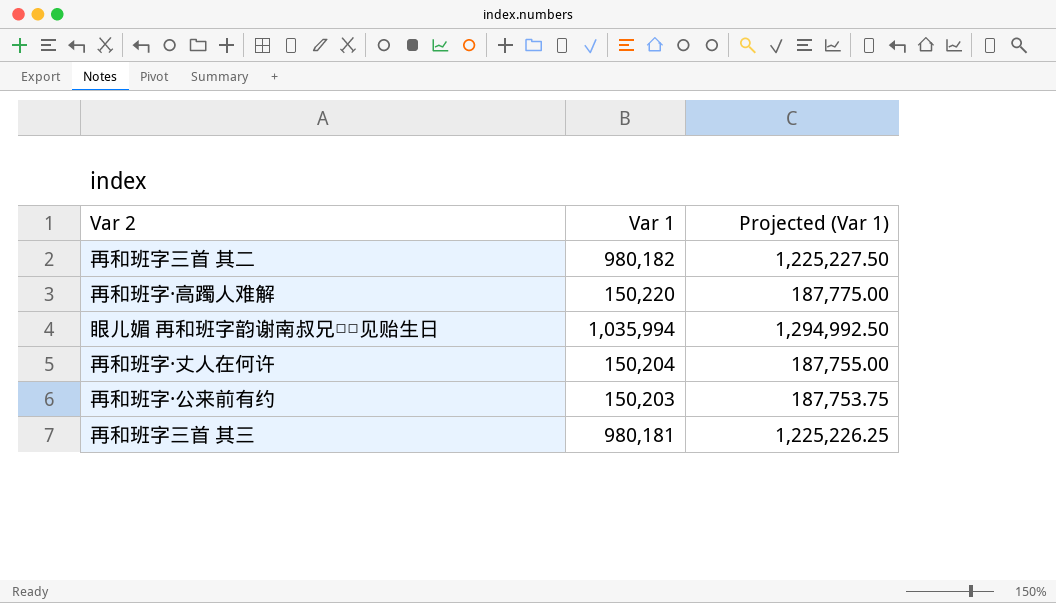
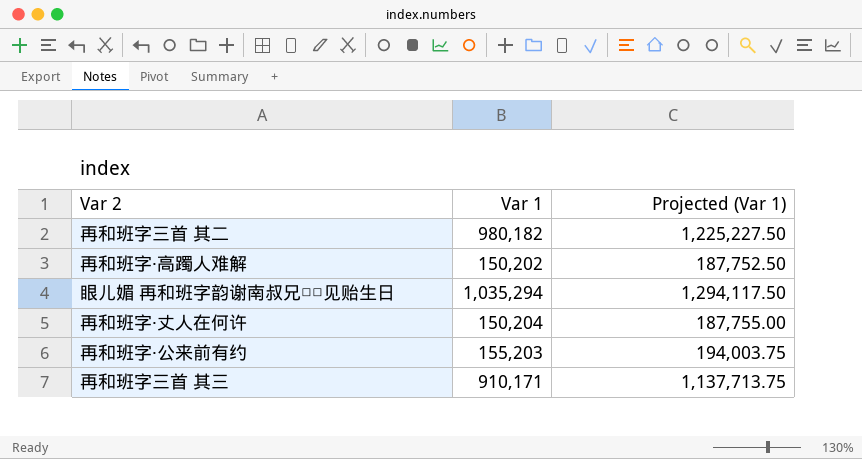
再和班字·高躅人难解 | Var 1: 150,220 -> 150,202
再和班字·高躅人难解 | Projected (Var 1): 187,775.00 -> 187,752.50
眼儿媚 再和班字韵谢南叔兄□□见贻生日 | Var 1: 1,035,994 -> 1,035,294
眼儿媚 再和班字韵谢南叔兄□□见贻生日 | Projected (Var 1): 1,294,992.50 -> 1,294,117.50
再和班字·公来前有约 | Var 1: 150,203 -> 155,203
再和班字·公来前有约 | Projected (Var 1): 187,753.75 -> 194,003.75
再和班字三首 其三 | Var 1: 980,181 -> 910,171
再和班字三首 其三 | Projected (Var 1): 1,225,226.25 -> 1,137,713.75

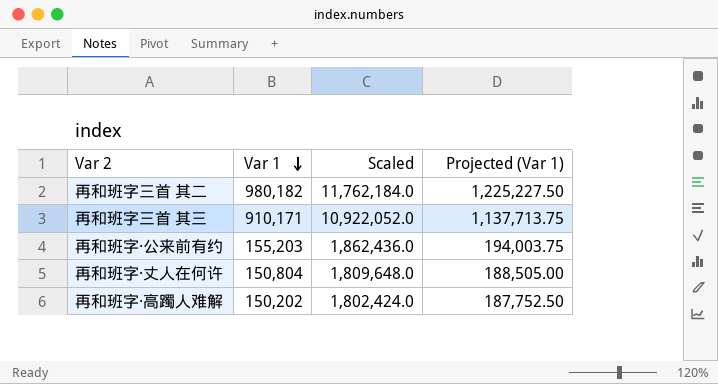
row order: none -> Var 1 descending
column Scaled | formula: none -> [Var 1] * 12
row 眼儿媚 再和班字韵谢南叔兄□□见贻生日: 1,035,294 | 1,294,117.50 -> none
再和班字·丈人在何许 | Var 1: 150,204 -> 150,804
再和班字·丈人在何许 | Projected (Var 1): 187,755.00 -> 188,505.00

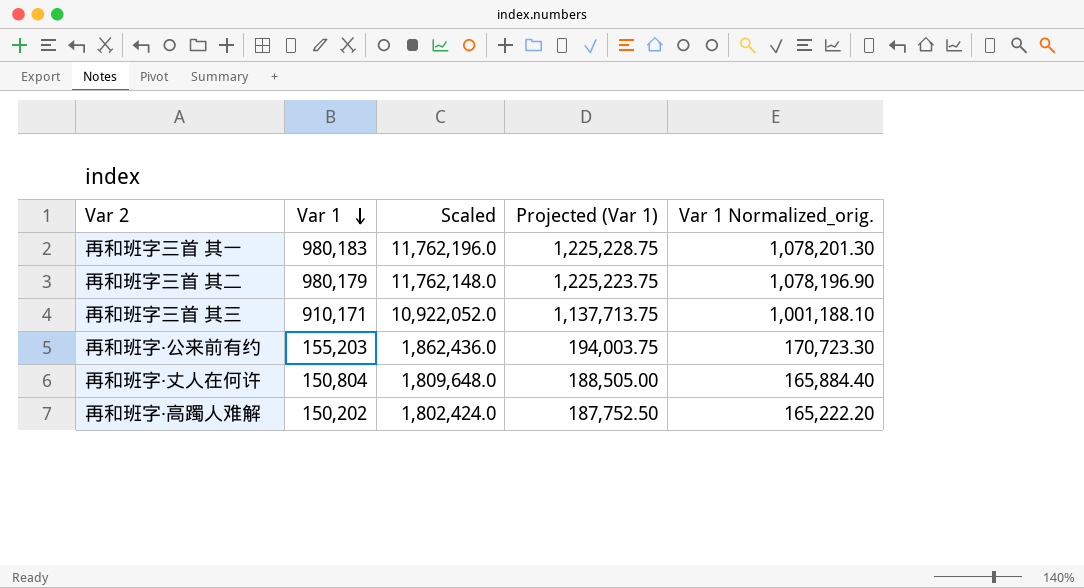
column Var 1 Normalized_orig. | formula: none -> [Var 1] * 1.1
row 再和班字三首 其一: none -> 980,183 | 11,762,196.0 | 1,225,228.75 | 1,078,201.30
再和班字三首 其二 | Var 1: 980,182 -> 980,179
再和班字三首 其二 | Scaled: 11,762,184.0 -> 11,762,148.0
再和班字三首 其二 | Projected (Var 1): 1,225,227.50 -> 1,225,223.75

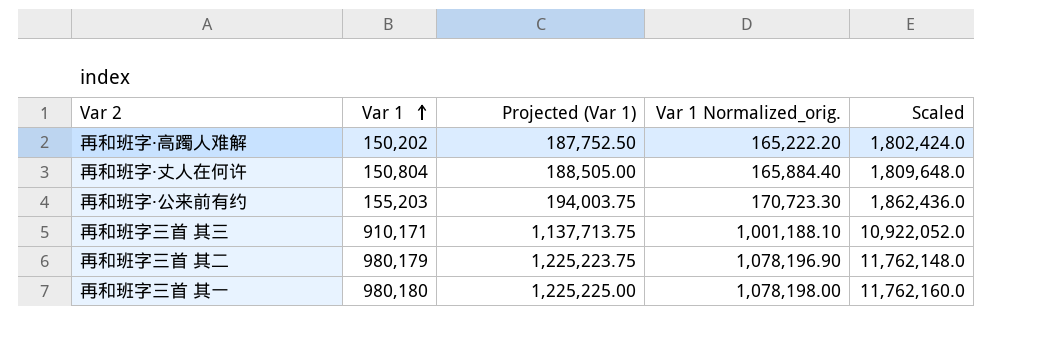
row order: Var 1 descending -> Var 1 ascending
column Scaled | position: 3 -> 5
再和班字三首 其一 | Var 1: 980,183 -> 980,180
再和班字三首 其一 | Projected (Var 1): 1,225,228.75 -> 1,225,225.00
再和班字三首 其一 | Var 1 Normalized_orig.: 1,078,201.30 -> 1,078,198.00
再和班字三首 其一 | Scaled: 11,762,196.0 -> 11,762,160.0

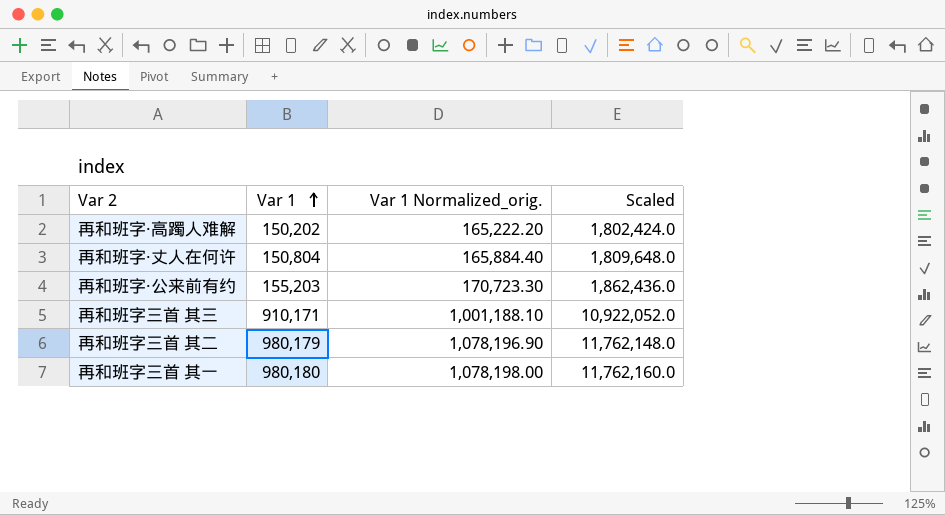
column Projected (Var 1) | formula: [Var 1] * 1.25 -> none

